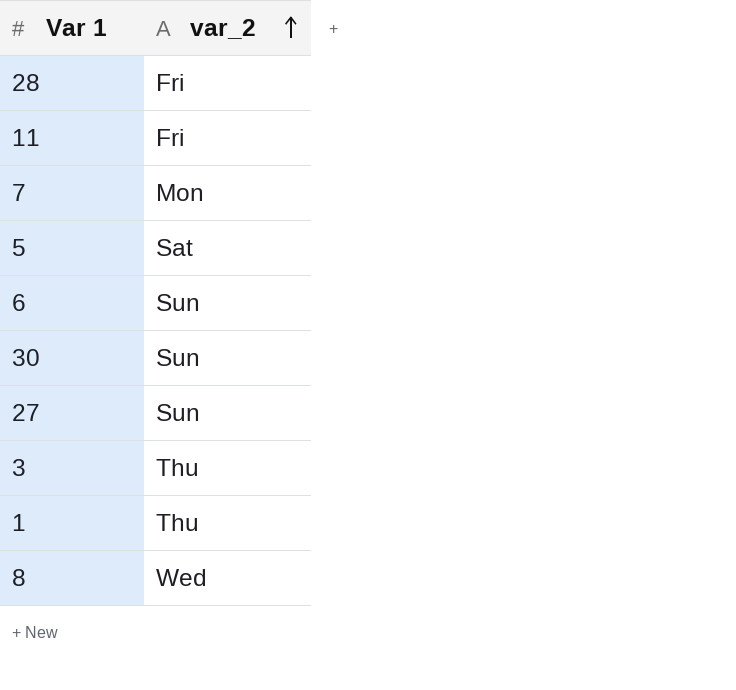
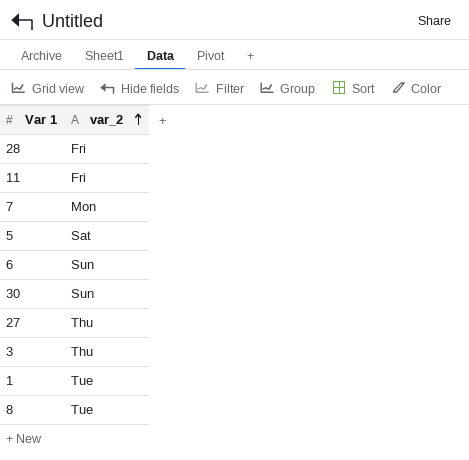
27 | var_2: Sun -> Thu
1 | var_2: Thu -> Tue
8 | var_2: Wed -> Tue

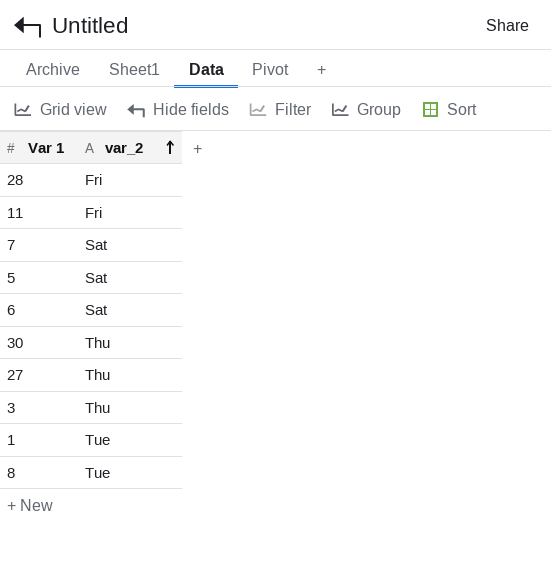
7 | var_2: Mon -> Sat
6 | var_2: Sun -> Sat
30 | var_2: Sun -> Thu

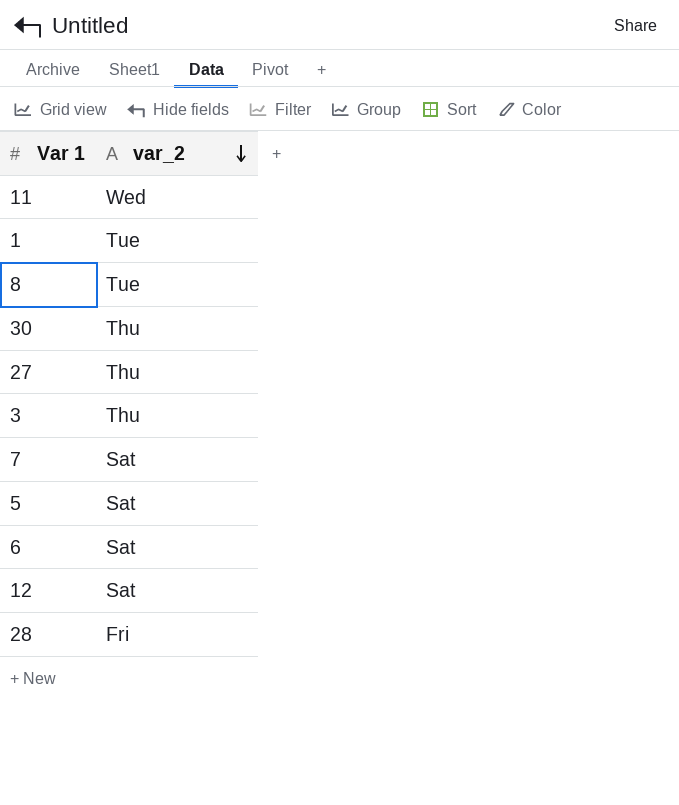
row order: var_2 ascending -> var_2 descending
11 | var_2: Fri -> Wed
row 12: none -> Sat

